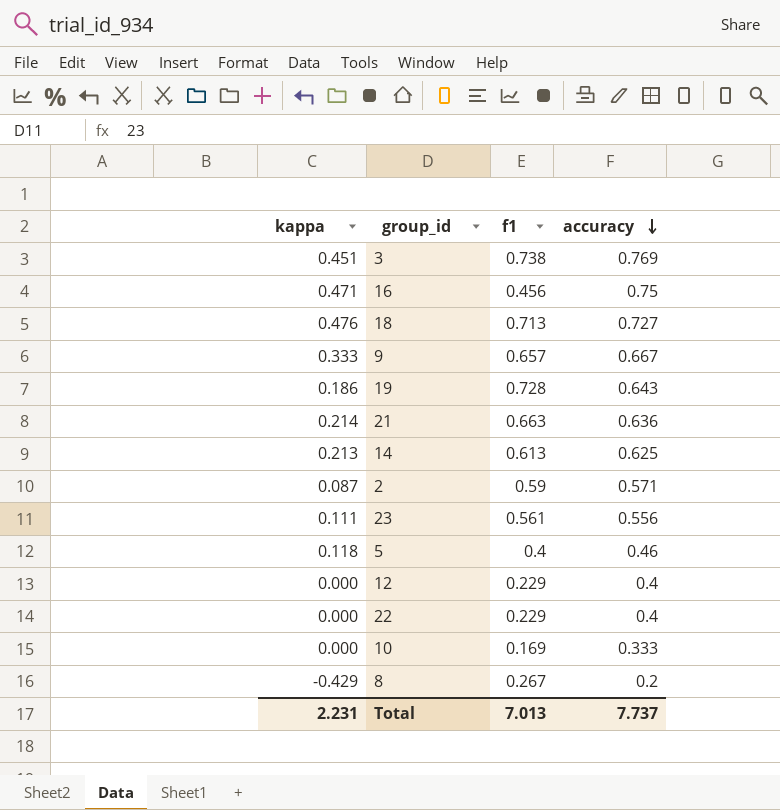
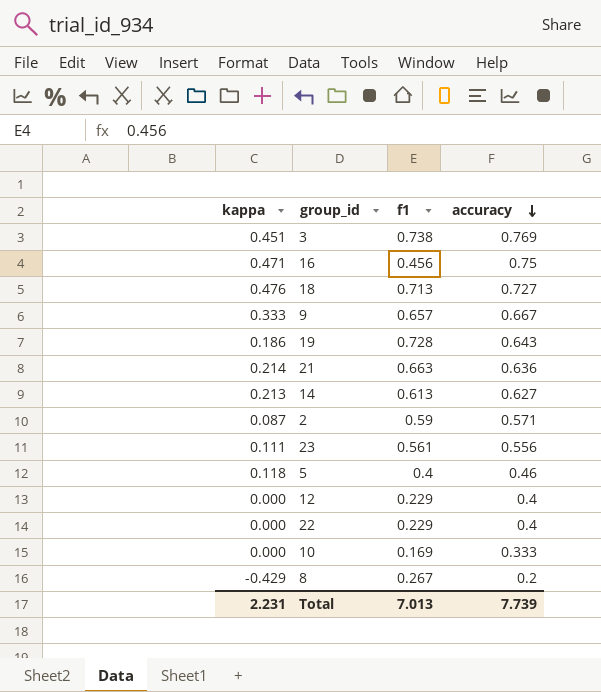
14 | accuracy: 0.625 -> 0.627
Total | accuracy: 7.737 -> 7.739

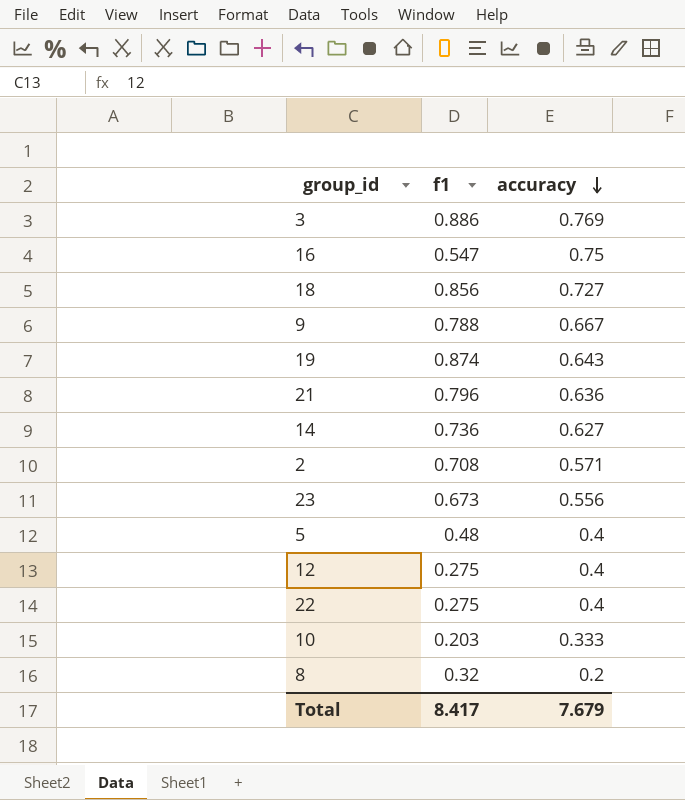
column kappa | position: 1 -> none
3 | f1: 0.738 -> 0.886
16 | f1: 0.456 -> 0.547
18 | f1: 0.713 -> 0.856
9 | f1: 0.657 -> 0.788
19 | f1: 0.728 -> 0.874
21 | f1: 0.663 -> 0.796
14 | f1: 0.613 -> 0.736
2 | f1: 0.59 -> 0.708
23 | f1: 0.561 -> 0.673
5 | f1: 0.4 -> 0.48
5 | accuracy: 0.46 -> 0.4
12 | f1: 0.229 -> 0.275
22 | f1: 0.229 -> 0.275
10 | f1: 0.169 -> 0.203
8 | f1: 0.267 -> 0.32
Total | f1: 7.013 -> 8.417
Total | accuracy: 7.739 -> 7.679

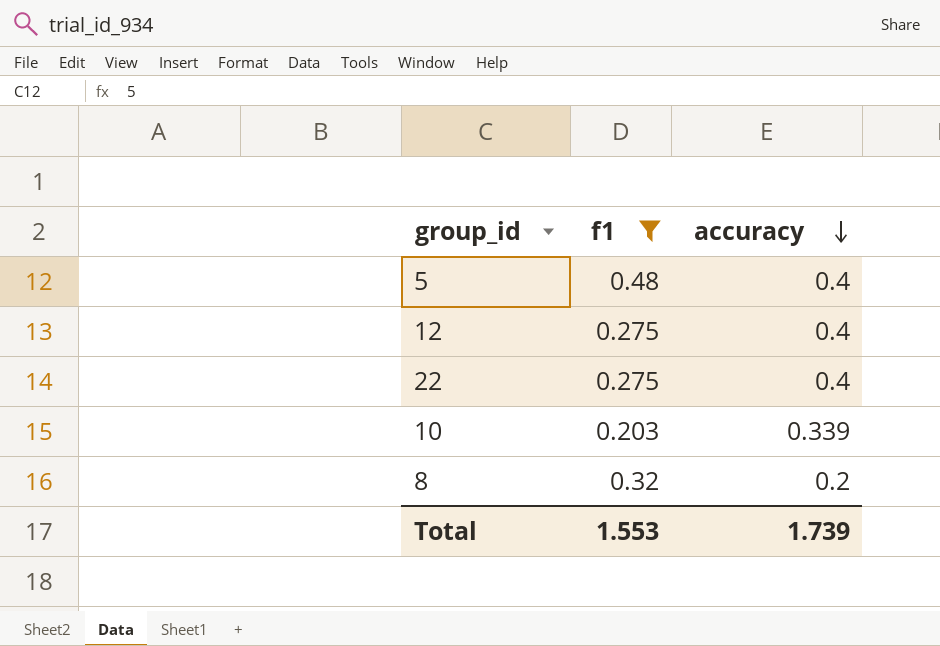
filter: none -> f1 <= 0.48
10 | accuracy: 0.333 -> 0.339
Total | f1: 8.417 -> 1.553
Total | accuracy: 7.679 -> 1.739

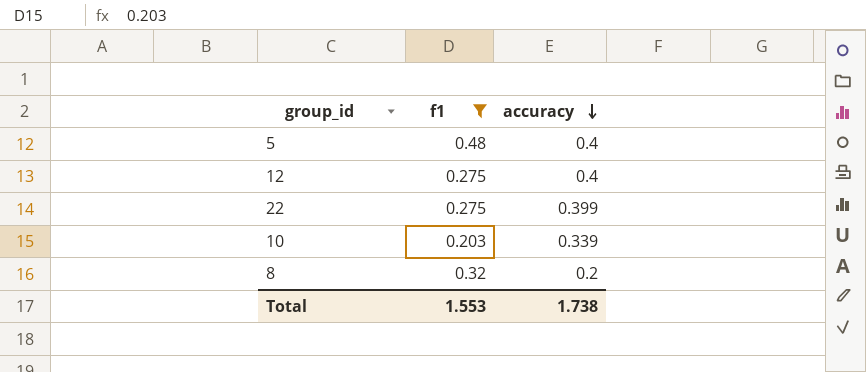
22 | accuracy: 0.4 -> 0.399
Total | accuracy: 1.739 -> 1.738

